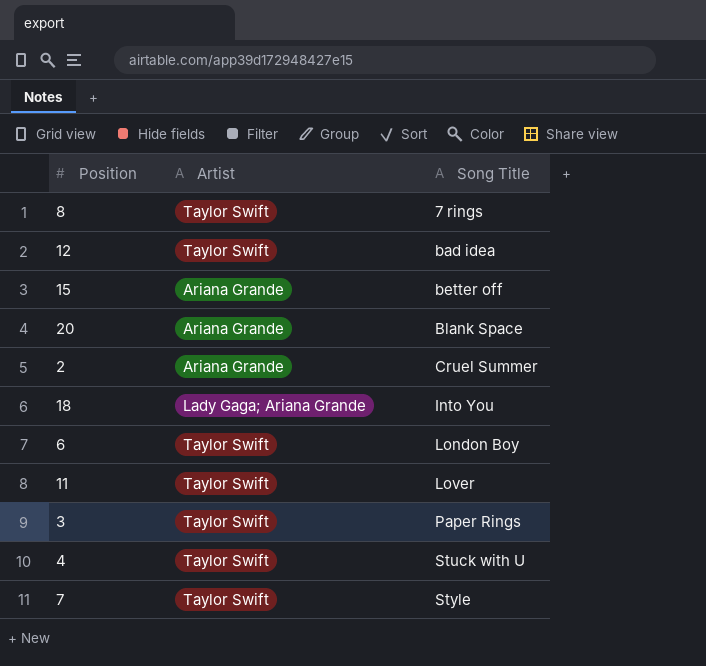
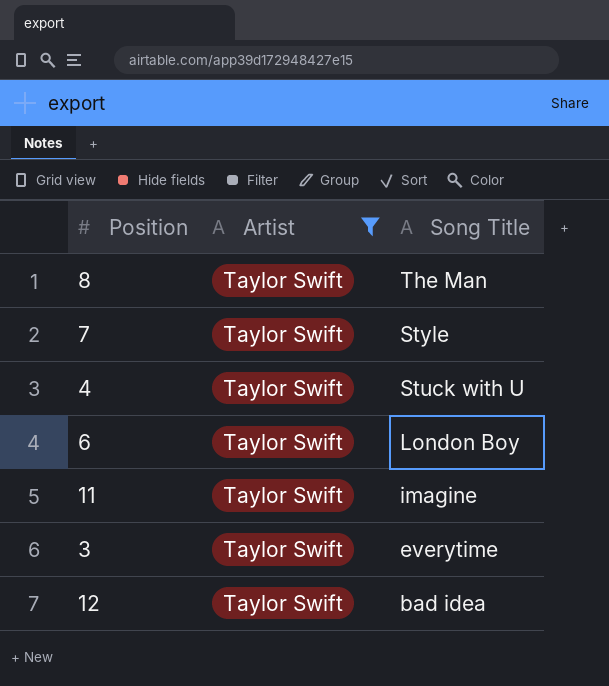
filter: none -> Artist = Taylor Swift
row order: Song Title ascending -> Song Title descending
8 | Song Title: 7 rings -> The Man
11 | Song Title: Lover -> imagine
3 | Song Title: Paper Rings -> everytime

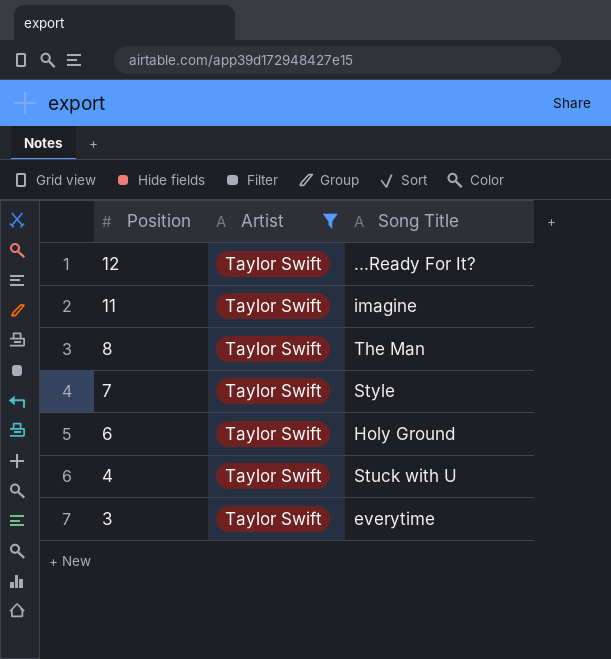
row order: Song Title descending -> Position descending
12 | Song Title: bad idea -> ...Ready For It?
6 | Song Title: London Boy -> Holy Ground

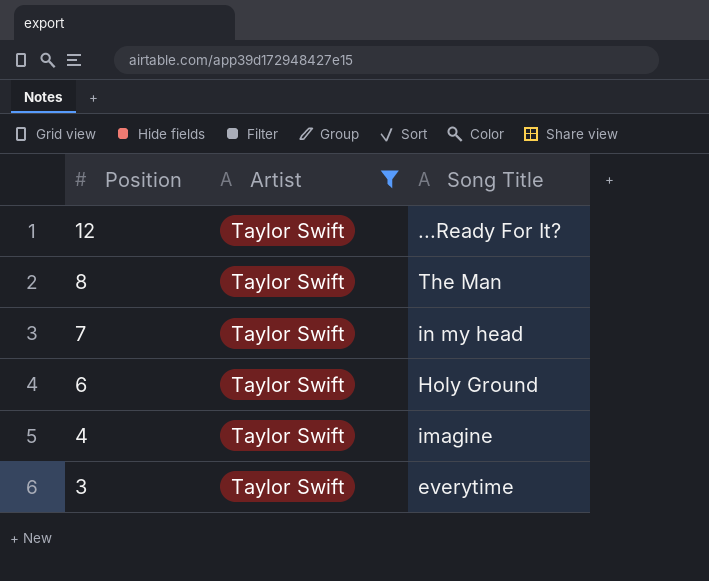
row 11: Taylor Swift | imagine -> none
7 | Song Title: Style -> in my head
4 | Song Title: Stuck with U -> imagine

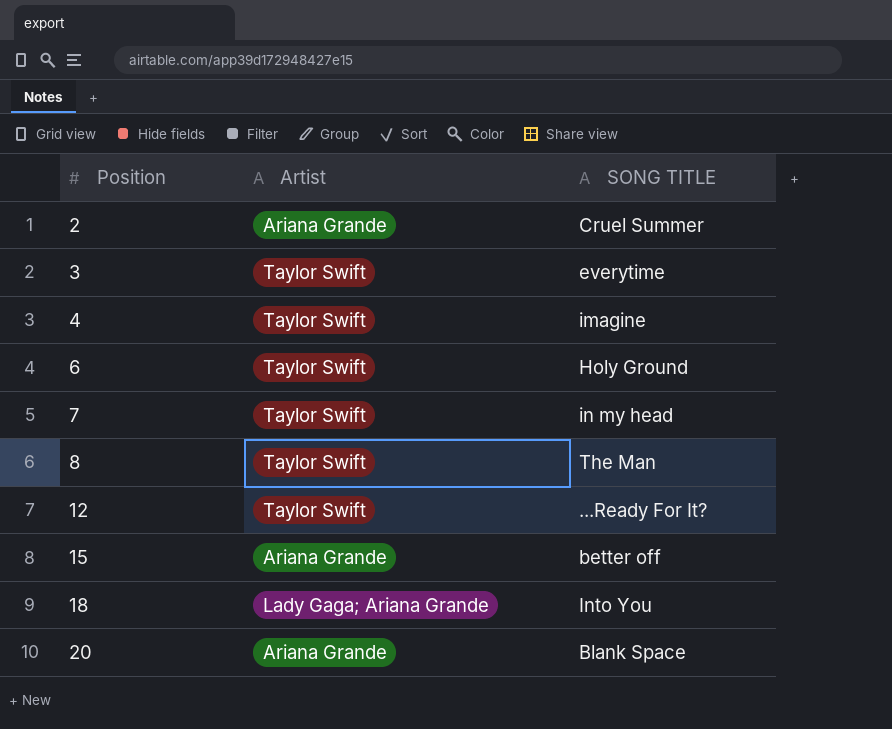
filter: Artist = Taylor Swift -> none
row order: Position descending -> Position ascending
column name: Song Title -> SONG TITLE

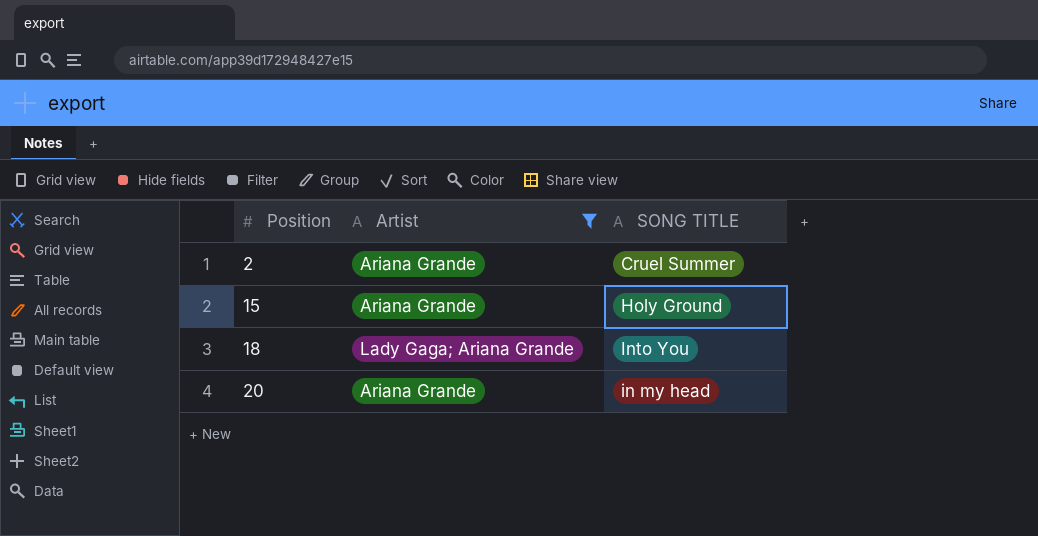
filter: none -> Artist != Taylor Swift
15 | SONG TITLE: better off -> Holy Ground
20 | SONG TITLE: Blank Space -> in my head

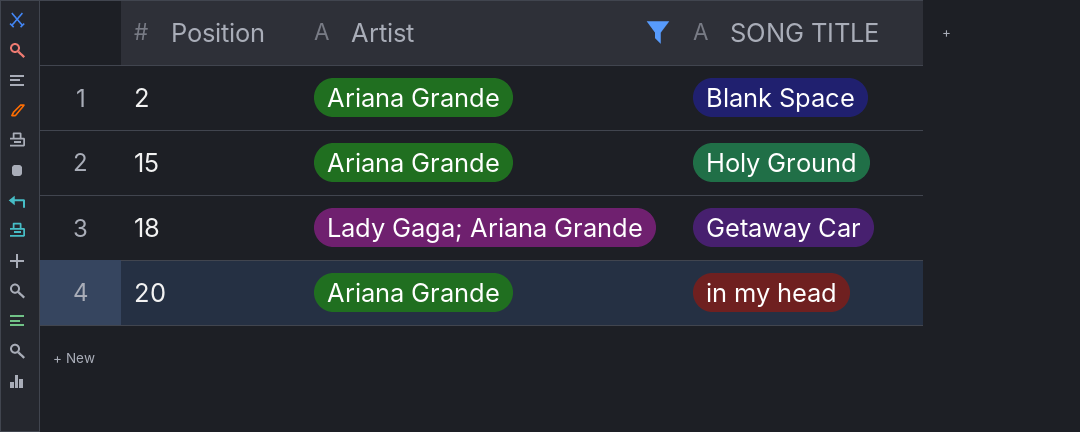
2 | SONG TITLE: Cruel Summer -> Blank Space
18 | SONG TITLE: Into You -> Getaway Car

